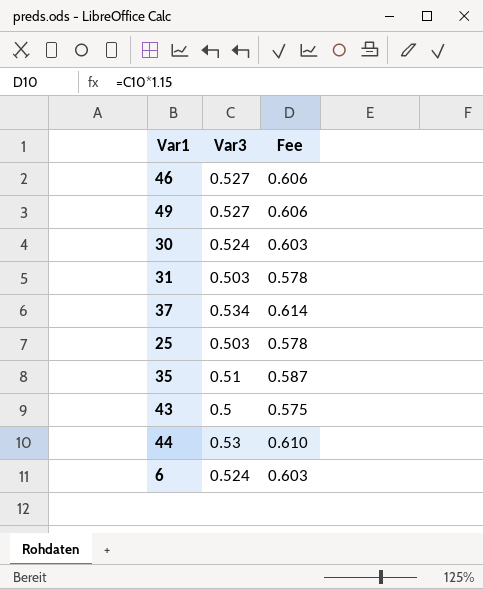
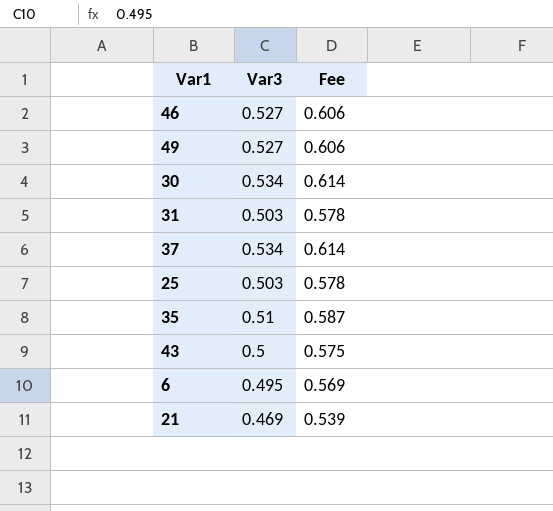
row 44: 0.53 | 0.610 -> none
30 | Var3: 0.524 -> 0.534
30 | Fee: 0.603 -> 0.614
6 | Var3: 0.524 -> 0.495
6 | Fee: 0.603 -> 0.569
row 21: none -> 0.469 | 0.539

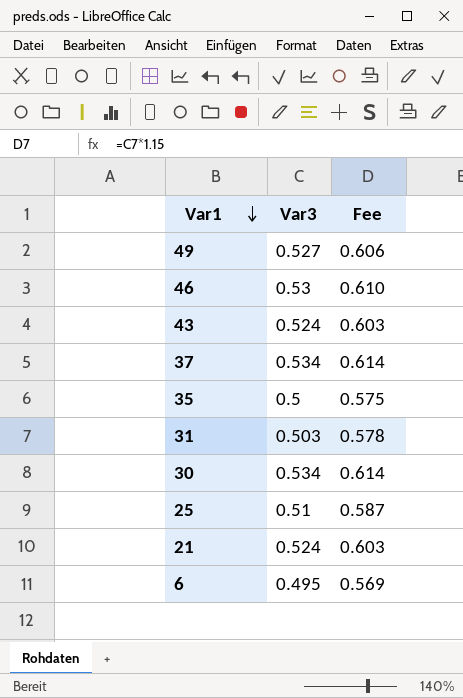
row order: none -> Var1 descending
46 | Var3: 0.527 -> 0.53
46 | Fee: 0.606 -> 0.610
43 | Var3: 0.5 -> 0.524
43 | Fee: 0.575 -> 0.603
35 | Var3: 0.51 -> 0.5
35 | Fee: 0.587 -> 0.575
25 | Var3: 0.503 -> 0.51
25 | Fee: 0.578 -> 0.587
21 | Var3: 0.469 -> 0.524
21 | Fee: 0.539 -> 0.603

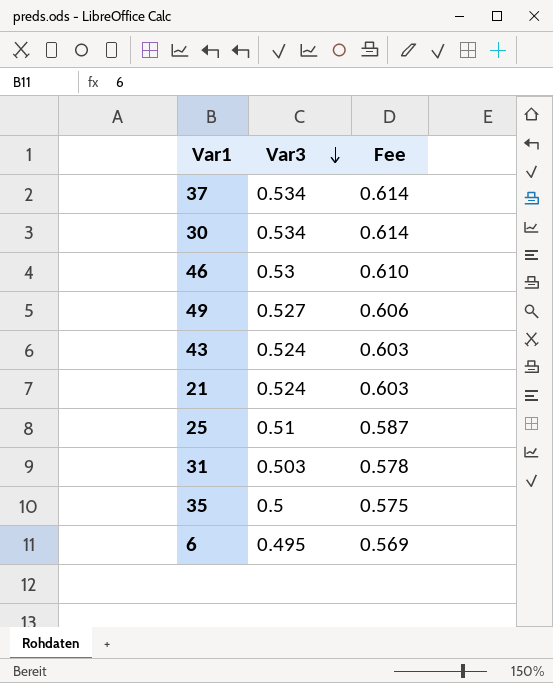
row order: Var1 descending -> Var3 descending

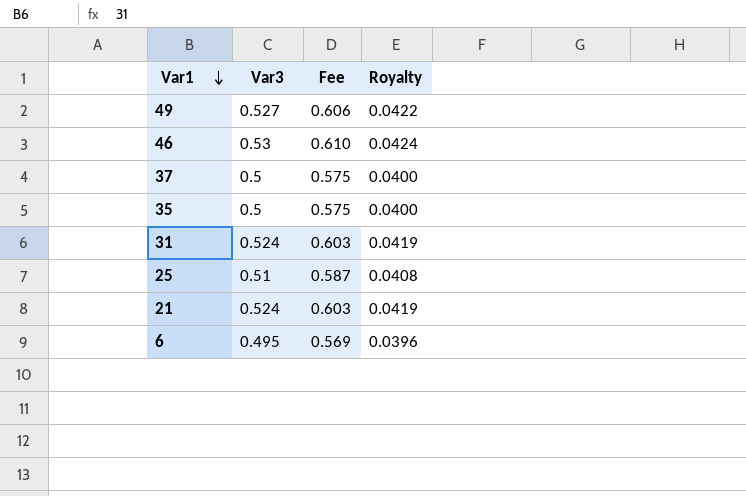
row order: Var3 descending -> Var1 descending
column Royalty | formula: none -> [Var3] * 0.08
row 30: 0.534 | 0.614 -> none
row 43: 0.524 | 0.603 -> none
37 | Var3: 0.534 -> 0.5
37 | Fee: 0.614 -> 0.575
31 | Var3: 0.503 -> 0.524
31 | Fee: 0.578 -> 0.603

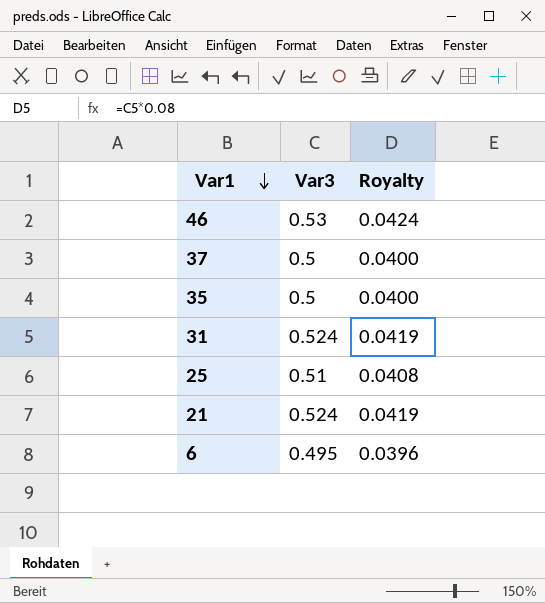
column Fee | formula: [Var3] * 1.15 -> none
row 49: 0.527 | 0.606 | 0.0422 -> none

